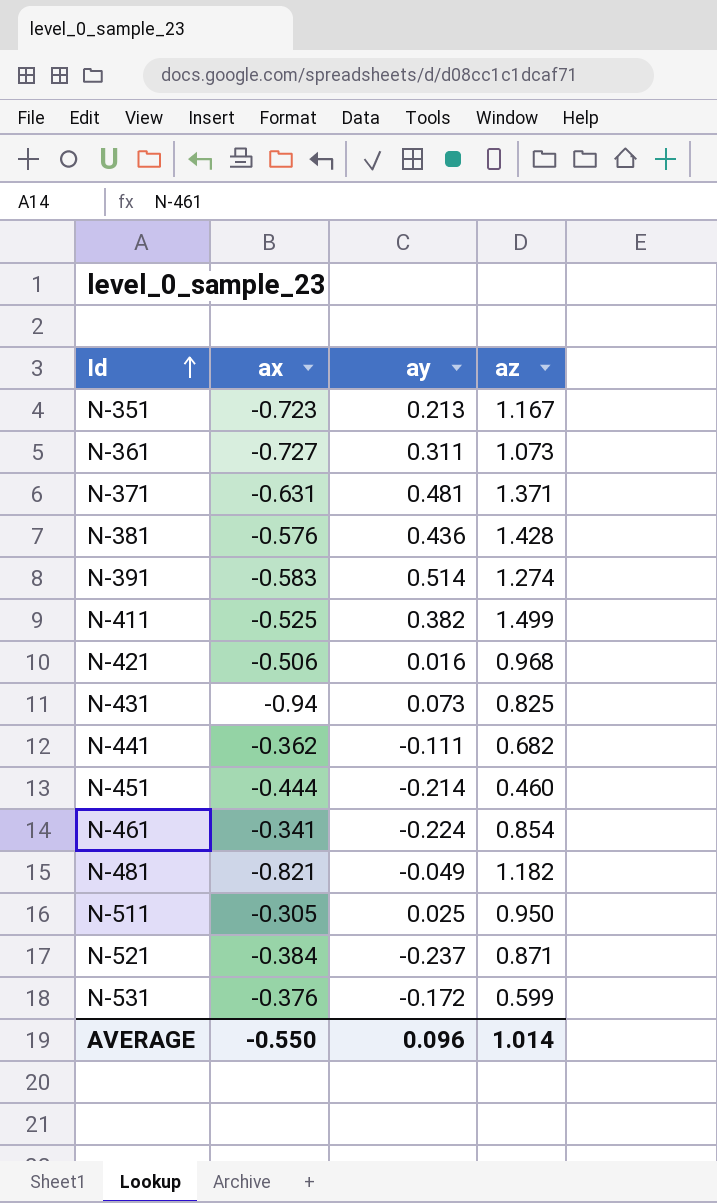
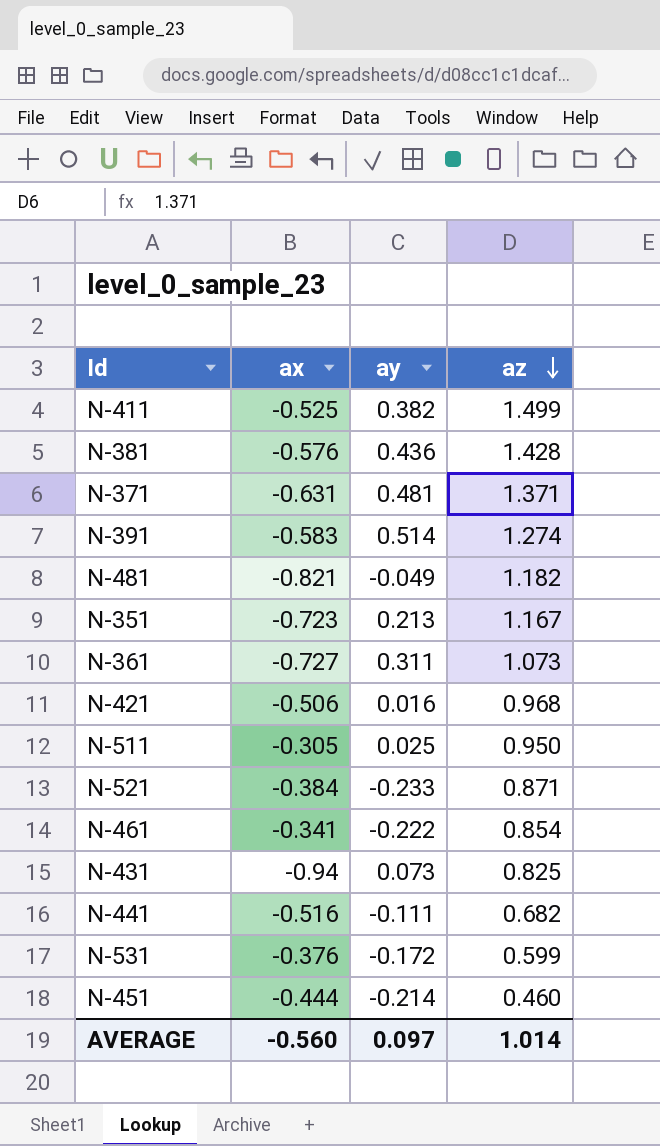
row order: Id ascending -> az descending
N-521 | ay: -0.237 -> -0.233
N-461 | ay: -0.224 -> -0.222
N-441 | ax: -0.362 -> -0.516
AVERAGE | ax: -0.550 -> -0.560
AVERAGE | ay: 0.096 -> 0.097

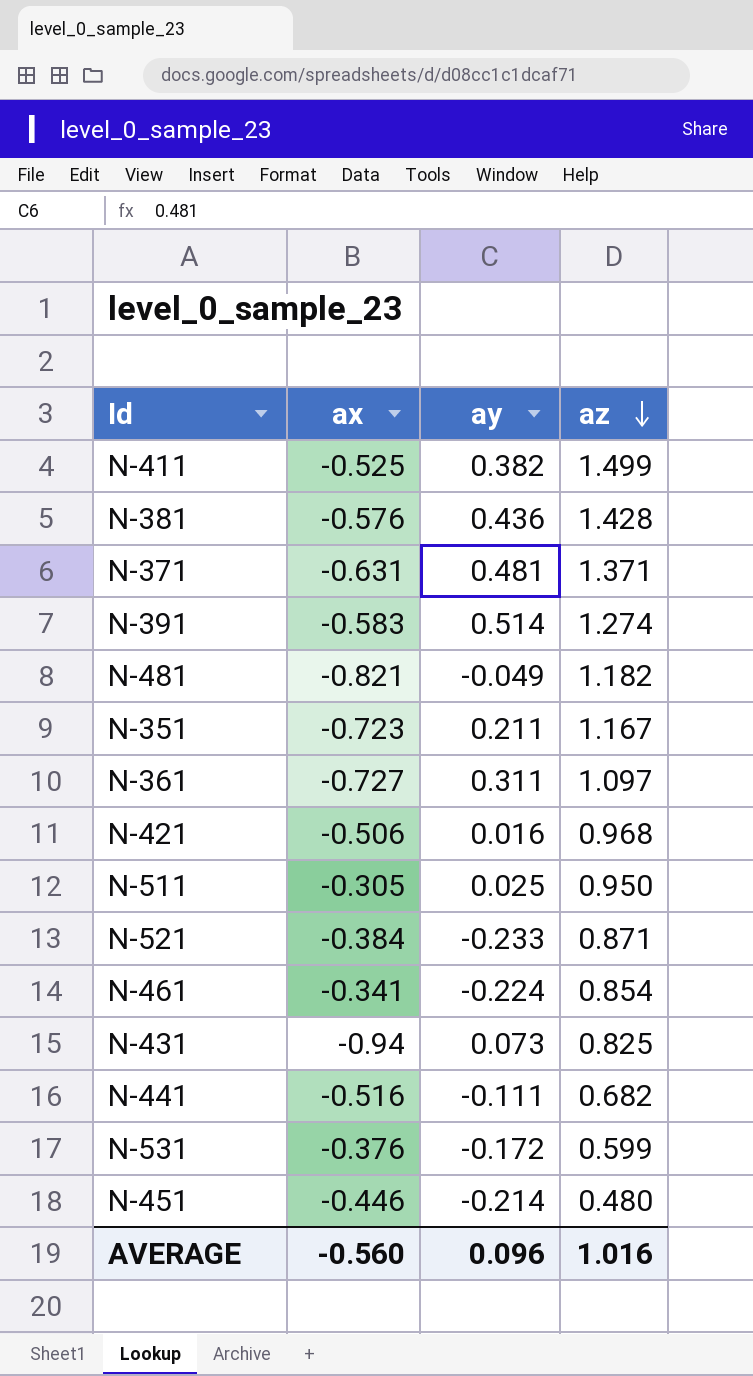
N-351 | ay: 0.213 -> 0.211
N-361 | az: 1.073 -> 1.097
N-461 | ay: -0.222 -> -0.224
N-451 | ax: -0.444 -> -0.446
N-451 | az: 0.460 -> 0.480
AVERAGE | ay: 0.097 -> 0.096
AVERAGE | az: 1.014 -> 1.016

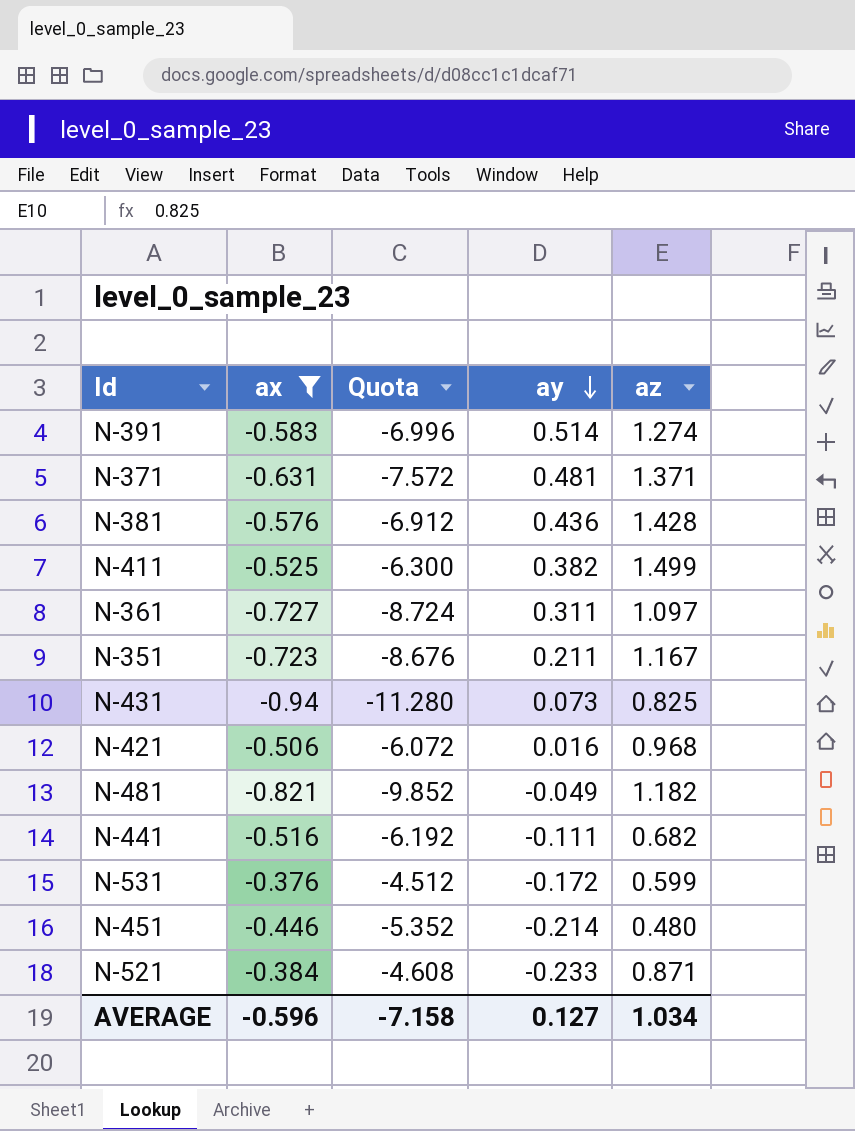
filter: none -> ax <= -0.376
row order: az descending -> ay descending
column Quota | formula: none -> [ax] * 12
AVERAGE | ax: -0.560 -> -0.596
AVERAGE | ay: 0.096 -> 0.127
AVERAGE | az: 1.016 -> 1.034

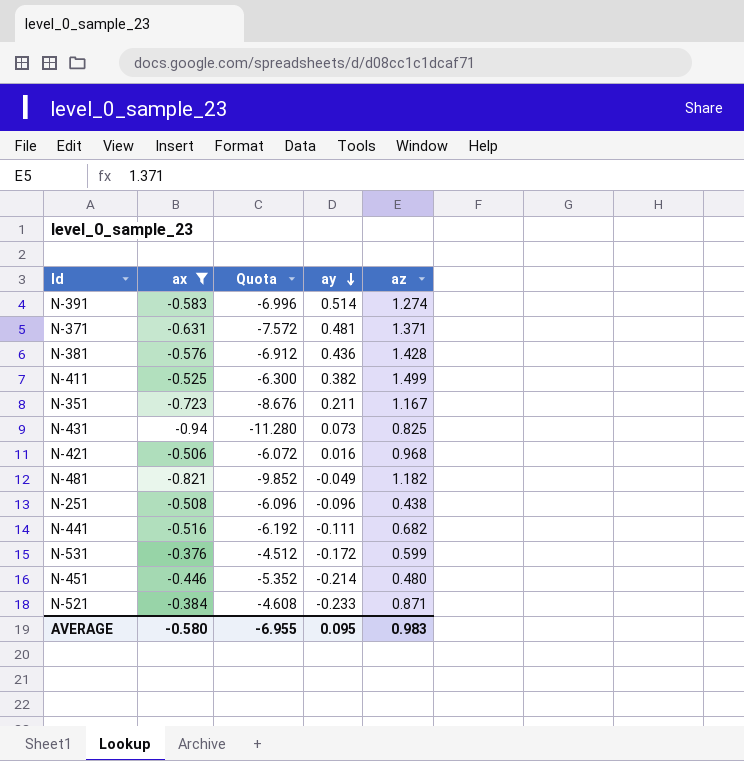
row N-361: -0.727 | -8.724 | 0.311 | 1.097 -> none
row N-251: none -> -0.508 | -6.096 | -0.096 | 0.438
AVERAGE | ax: -0.596 -> -0.580
AVERAGE | Quota: -7.158 -> -6.955
AVERAGE | ay: 0.127 -> 0.095
AVERAGE | az: 1.034 -> 0.983

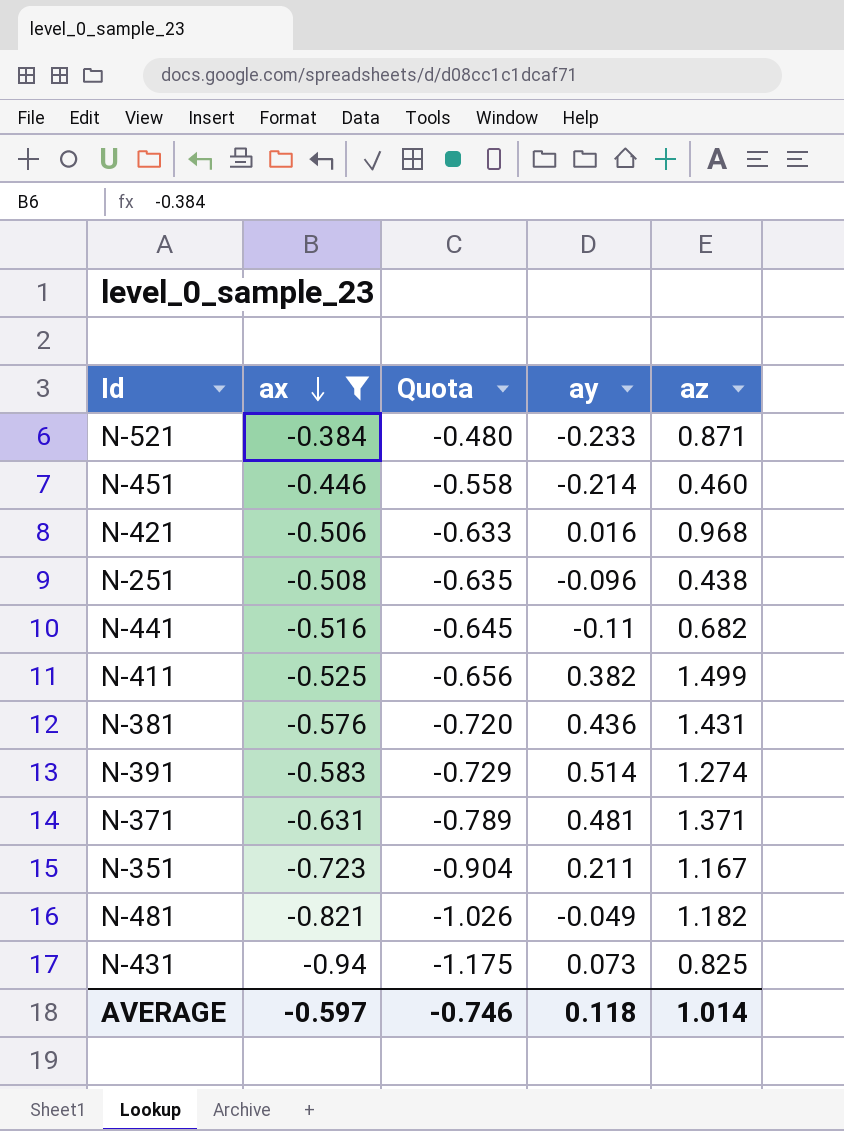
row order: ay descending -> ax descending
column Quota | formula: [ax] * 12 -> [ax] * 1.25
row N-531: -0.376 | -4.512 | -0.172 | 0.599 -> none
N-451 | az: 0.480 -> 0.460
N-441 | ay: -0.111 -> -0.11
N-381 | az: 1.428 -> 1.431
AVERAGE | ax: -0.580 -> -0.597
AVERAGE | Quota: -6.955 -> -0.746
AVERAGE | ay: 0.095 -> 0.118
AVERAGE | az: 0.983 -> 1.014

